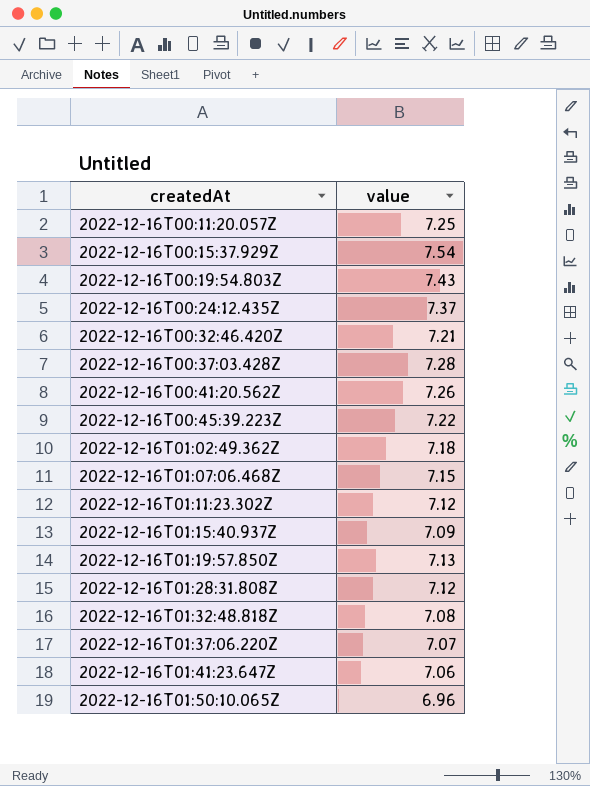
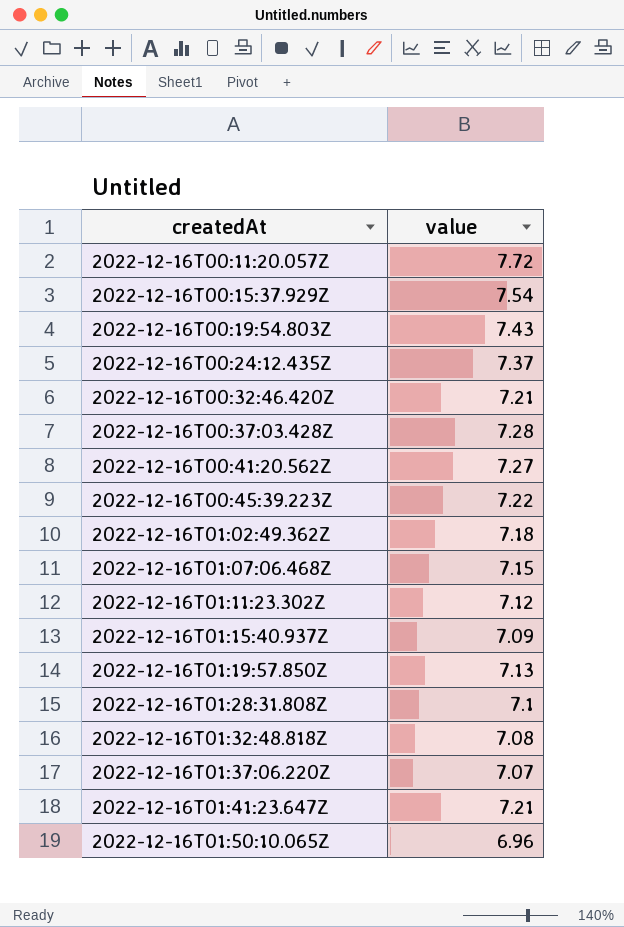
2022-12-16T00:11:20.057Z | value: 7.25 -> 7.72
2022-12-16T00:41:20.562Z | value: 7.26 -> 7.27
2022-12-16T01:28:31.808Z | value: 7.12 -> 7.1
2022-12-16T01:41:23.647Z | value: 7.06 -> 7.21

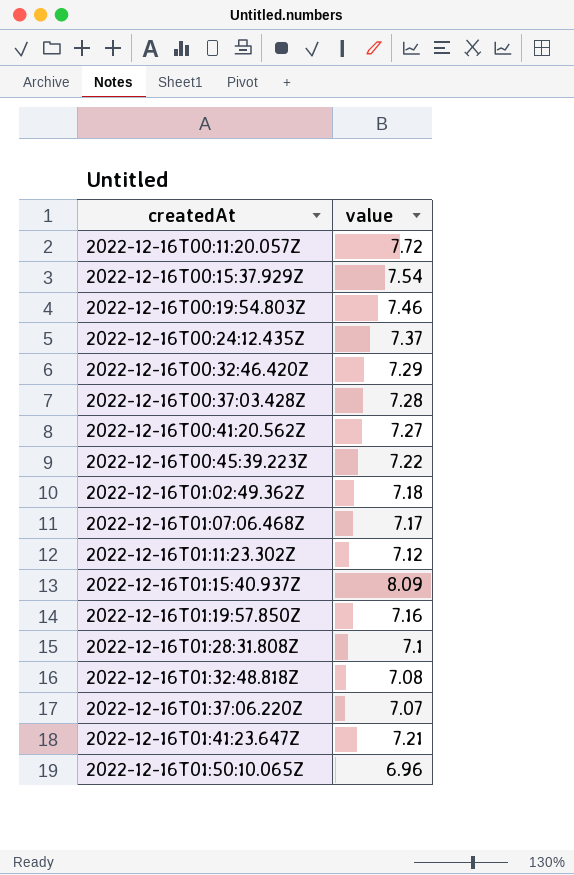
2022-12-16T00:19:54.803Z | value: 7.43 -> 7.46
2022-12-16T00:32:46.420Z | value: 7.21 -> 7.29
2022-12-16T01:07:06.468Z | value: 7.15 -> 7.17
2022-12-16T01:15:40.937Z | value: 7.09 -> 8.09
2022-12-16T01:19:57.850Z | value: 7.13 -> 7.16

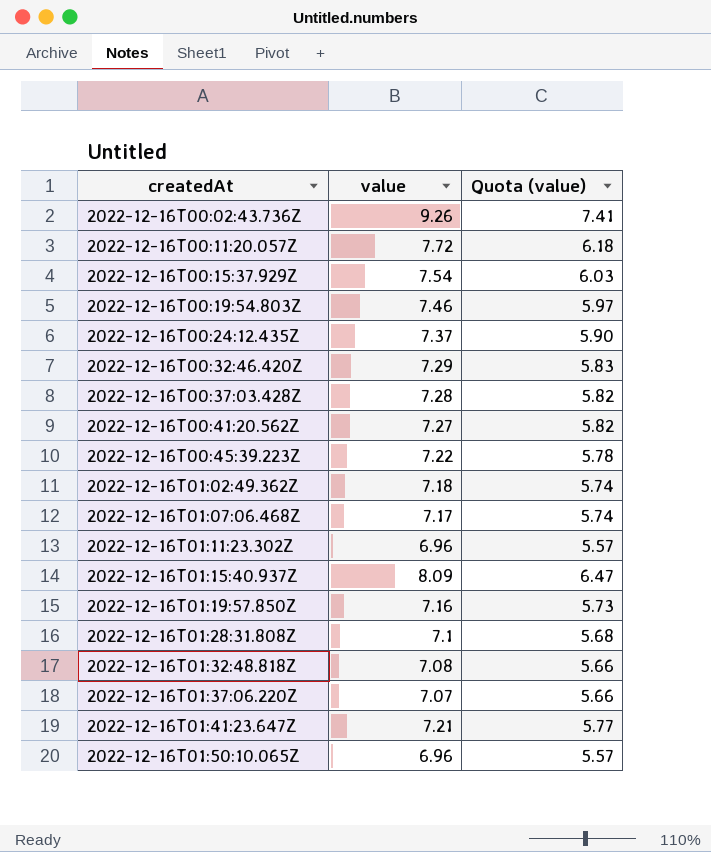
column Quota (value) | formula: none -> [value] * 0.8
row 2022-12-16T00:02:43.736Z: none -> 9.26 | 7.41
2022-12-16T01:11:23.302Z | value: 7.12 -> 6.96

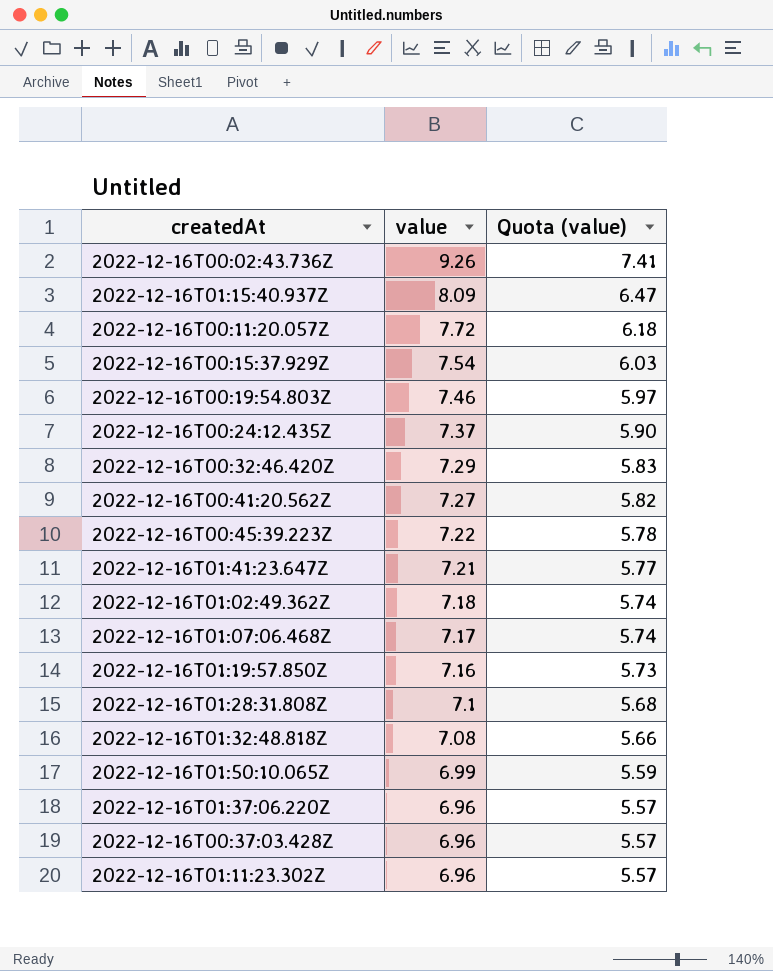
row order: createdAt ascending -> value descending
2022-12-16T01:50:10.065Z | value: 6.96 -> 6.99
2022-12-16T01:50:10.065Z | Quota (value): 5.57 -> 5.59
2022-12-16T01:37:06.220Z | value: 7.07 -> 6.96
2022-12-16T01:37:06.220Z | Quota (value): 5.66 -> 5.57
2022-12-16T00:37:03.428Z | value: 7.28 -> 6.96
2022-12-16T00:37:03.428Z | Quota (value): 5.82 -> 5.57

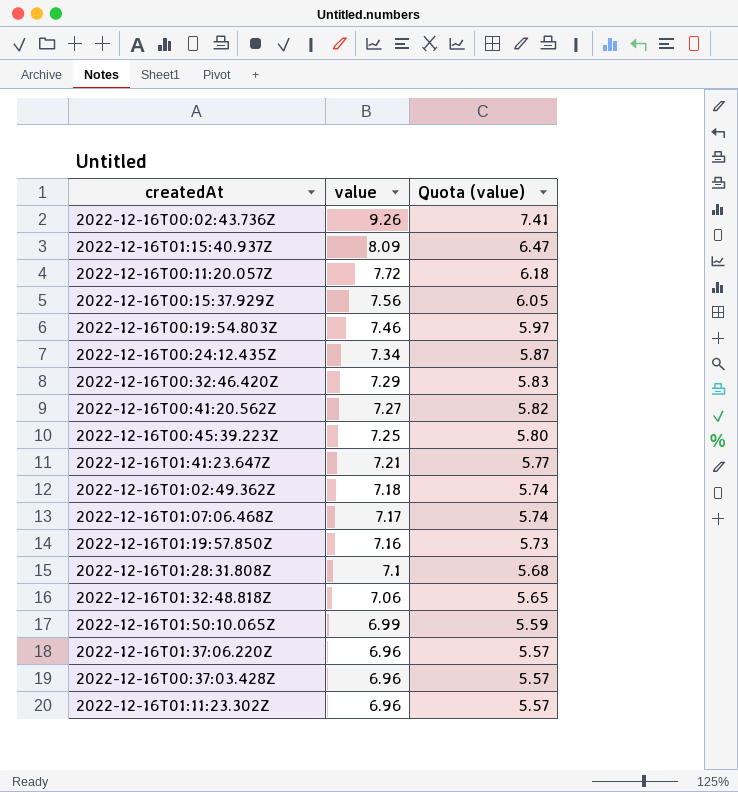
2022-12-16T00:15:37.929Z | value: 7.54 -> 7.56
2022-12-16T00:15:37.929Z | Quota (value): 6.03 -> 6.05
2022-12-16T00:24:12.435Z | value: 7.37 -> 7.34
2022-12-16T00:24:12.435Z | Quota (value): 5.90 -> 5.87
2022-12-16T00:45:39.223Z | value: 7.22 -> 7.25
2022-12-16T00:45:39.223Z | Quota (value): 5.78 -> 5.80
2022-12-16T01:32:48.818Z | value: 7.08 -> 7.06
2022-12-16T01:32:48.818Z | Quota (value): 5.66 -> 5.65

